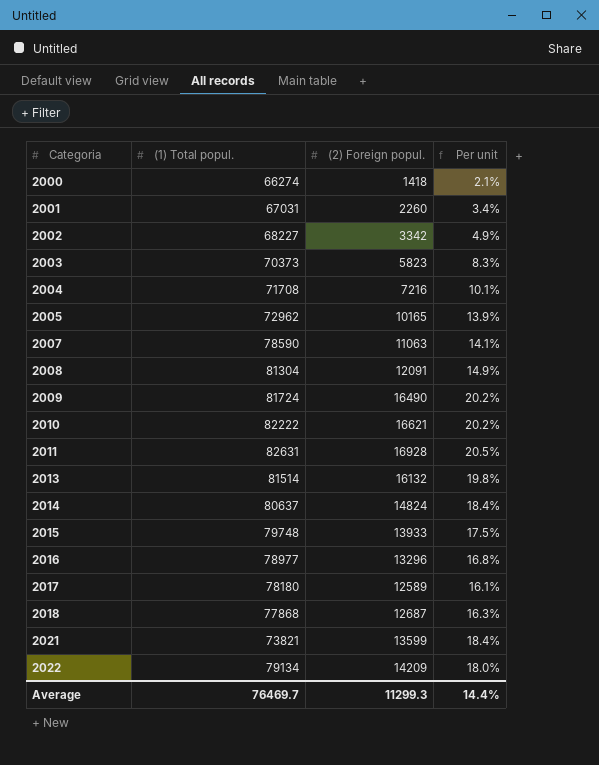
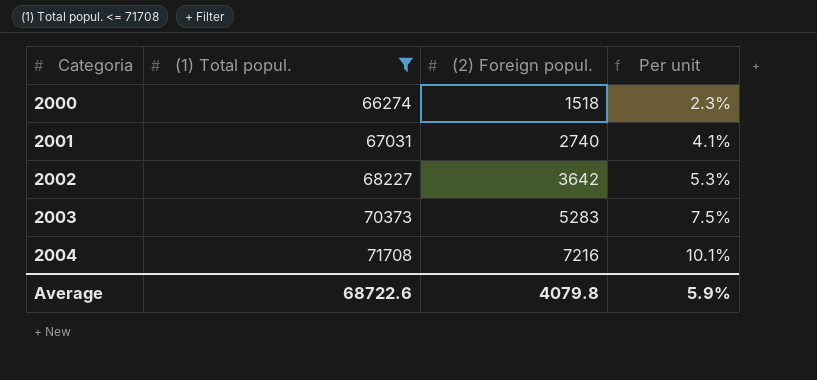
filter: none -> (1) Total popul. <= 71708
2000 | (2) Foreign popul.: 1418 -> 1518
2000 | Per unit: 2.1% -> 2.3%
2001 | (2) Foreign popul.: 2260 -> 2740
2001 | Per unit: 3.4% -> 4.1%
2002 | (2) Foreign popul.: 3342 -> 3642
2002 | Per unit: 4.9% -> 5.3%
2003 | (2) Foreign popul.: 5823 -> 5283
2003 | Per unit: 8.3% -> 7.5%
Average | (1) Total popul.: 76469.7 -> 68722.6
Average | (2) Foreign popul.: 11299.3 -> 4079.8
Average | Per unit: 14.4% -> 5.9%

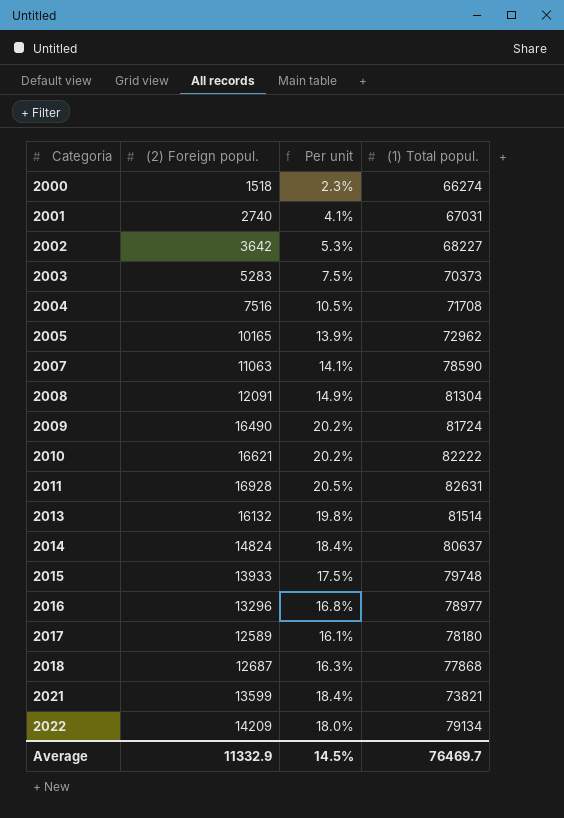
filter: (1) Total popul. <= 71708 -> none
column (1) Total popul. | position: 2 -> 4
2004 | (2) Foreign popul.: 7216 -> 7516
2004 | Per unit: 10.1% -> 10.5%
Average | (2) Foreign popul.: 4079.8 -> 11332.9
Average | Per unit: 5.9% -> 14.5%
Average | (1) Total popul.: 68722.6 -> 76469.7

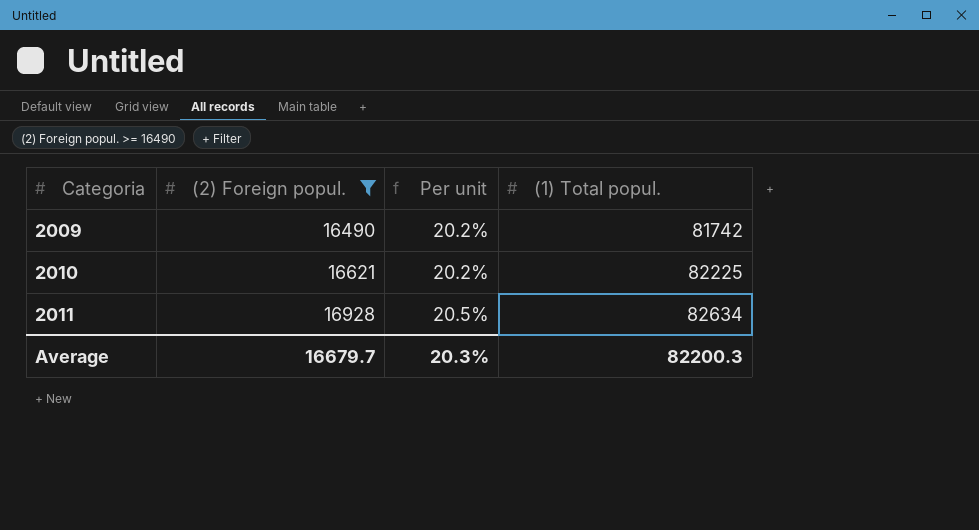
filter: none -> (2) Foreign popul. >= 16490
2009 | (1) Total popul.: 81724 -> 81742
2010 | (1) Total popul.: 82222 -> 82225
2011 | (1) Total popul.: 82631 -> 82634
Average | (2) Foreign popul.: 11332.9 -> 16679.7
Average | Per unit: 14.5% -> 20.3%
Average | (1) Total popul.: 76469.7 -> 82200.3

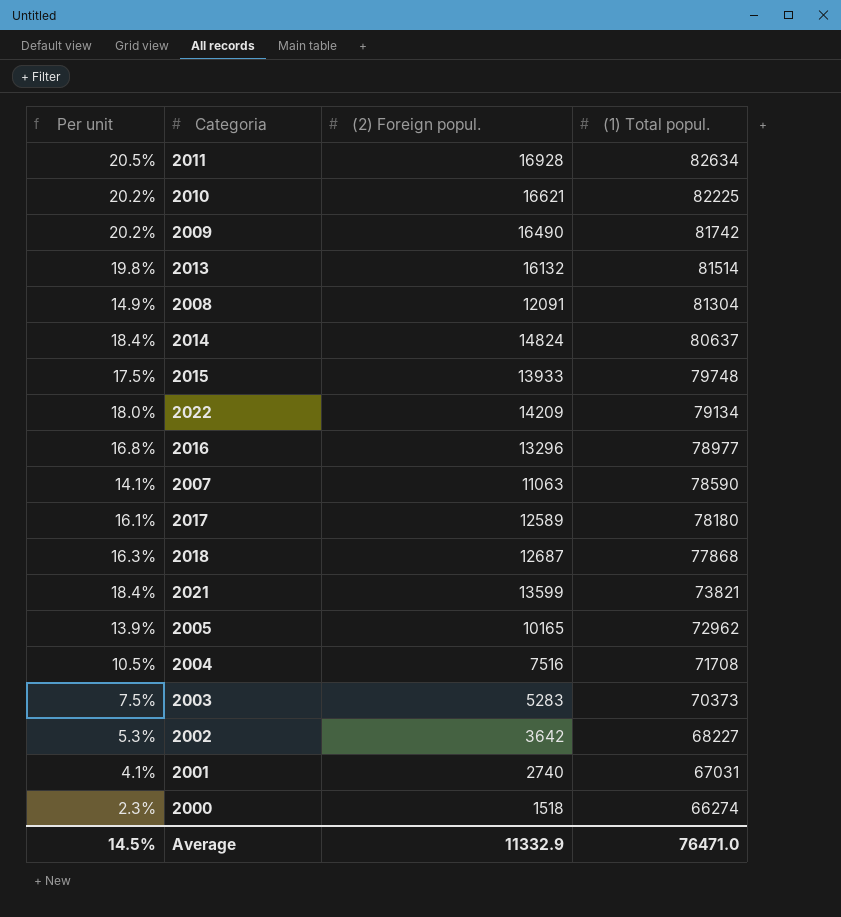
filter: (2) Foreign popul. >= 16490 -> none
row order: Categoria ascending -> (1) Total popul. descending
column Per unit | position: 3 -> 1
Average | Per unit: 20.3% -> 14.5%
Average | (2) Foreign popul.: 16679.7 -> 11332.9
Average | (1) Total popul.: 82200.3 -> 76471.0

